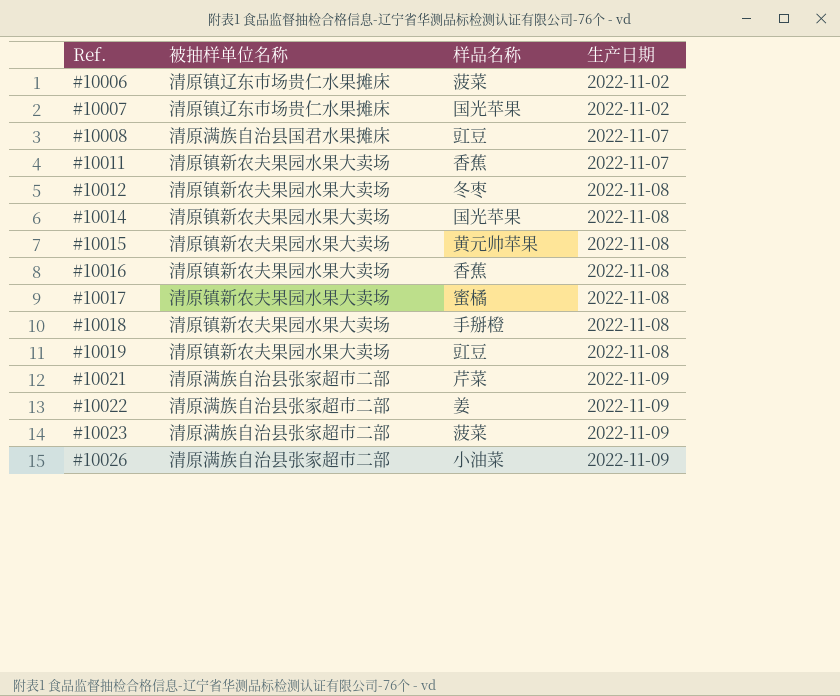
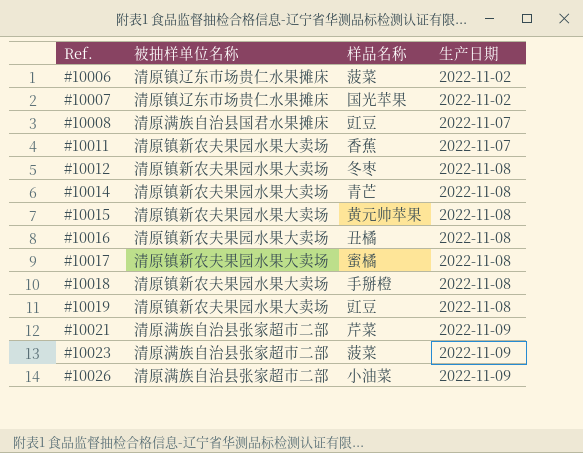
row #10022: 清原满族自治县张家超市二部 | 姜 | 2022-11-09 -> none
#10014 | 样品名称: 国光苹果 -> 青芒
#10016 | 样品名称: 香蕉 -> 丑橘

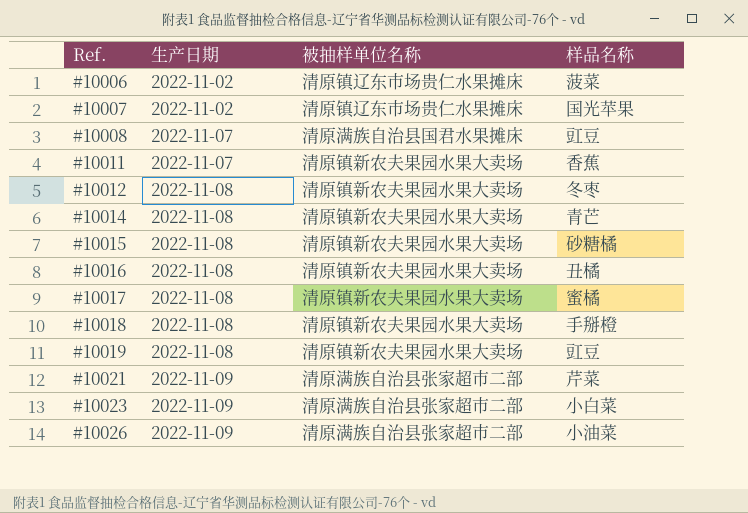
column 生产日期 | position: 4 -> 2
#10015 | 样品名称: 黄元帅苹果 -> 砂糖橘
#10023 | 样品名称: 菠菜 -> 小白菜

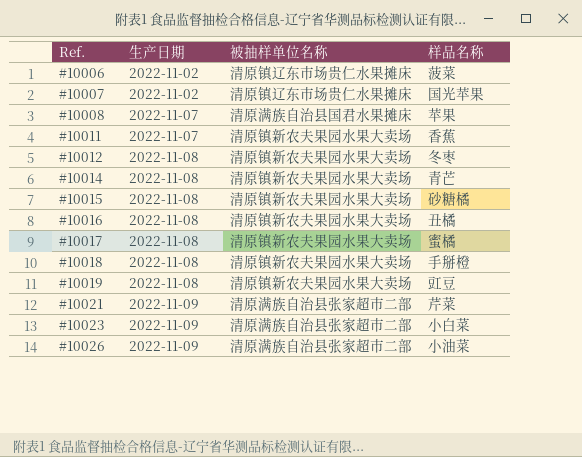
#10008 | 样品名称: 豇豆 -> 苹果

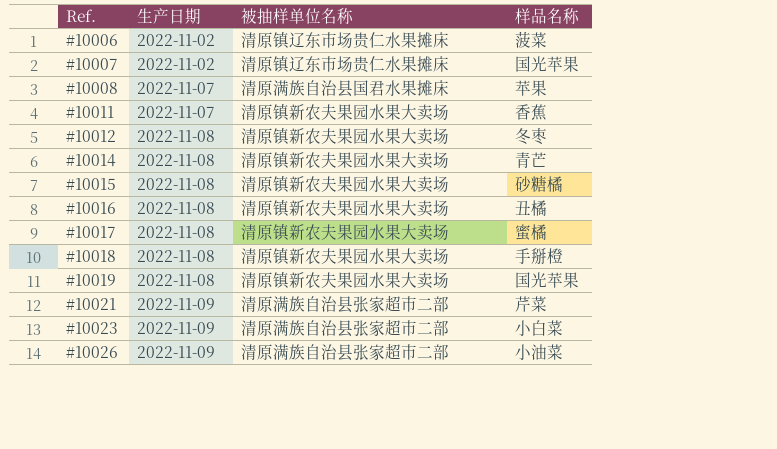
#10019 | 样品名称: 豇豆 -> 国光苹果

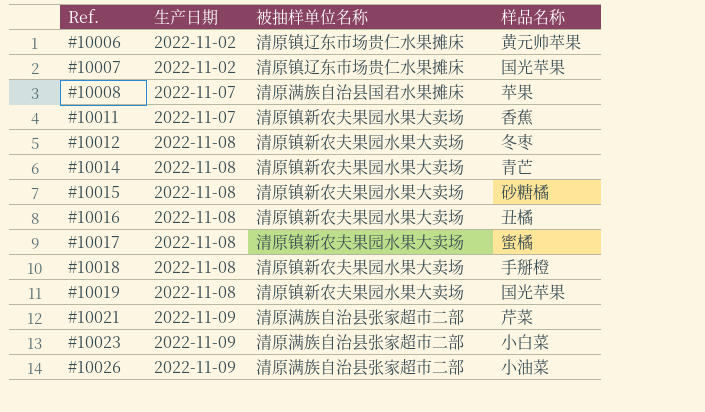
#10006 | 样品名称: 菠菜 -> 黄元帅苹果

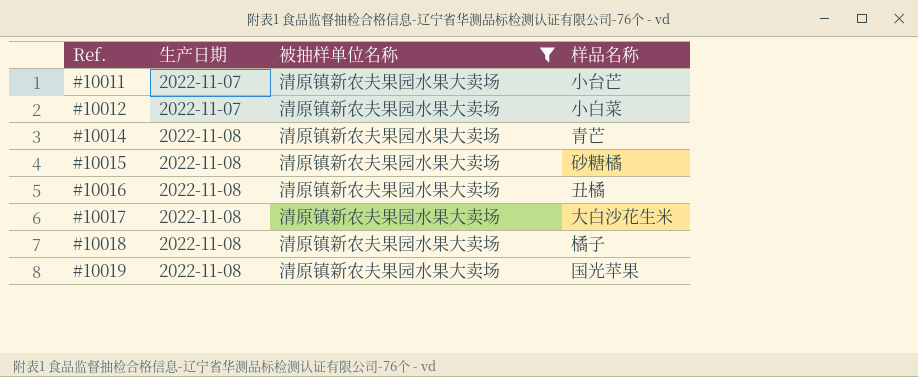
filter: none -> 被抽样单位名称 = 清原镇新农夫果园水果大卖场
#10011 | 样品名称: 香蕉 -> 小台芒
#10012 | 生产日期: 2022-11-08 -> 2022-11-07
#10012 | 样品名称: 冬枣 -> 小白菜
#10017 | 样品名称: 蜜橘 -> 大白沙花生米
#10018 | 样品名称: 手掰橙 -> 橘子

